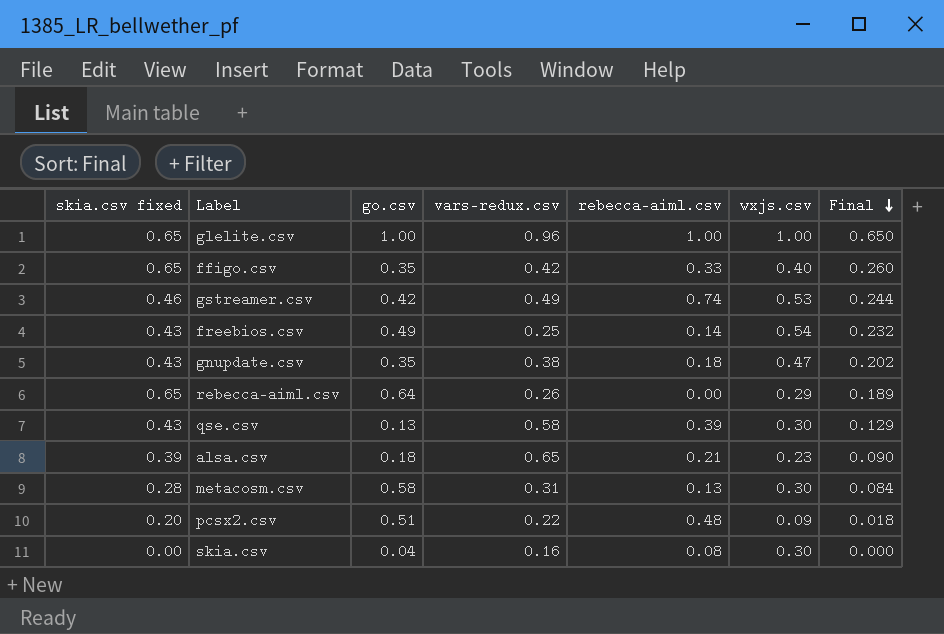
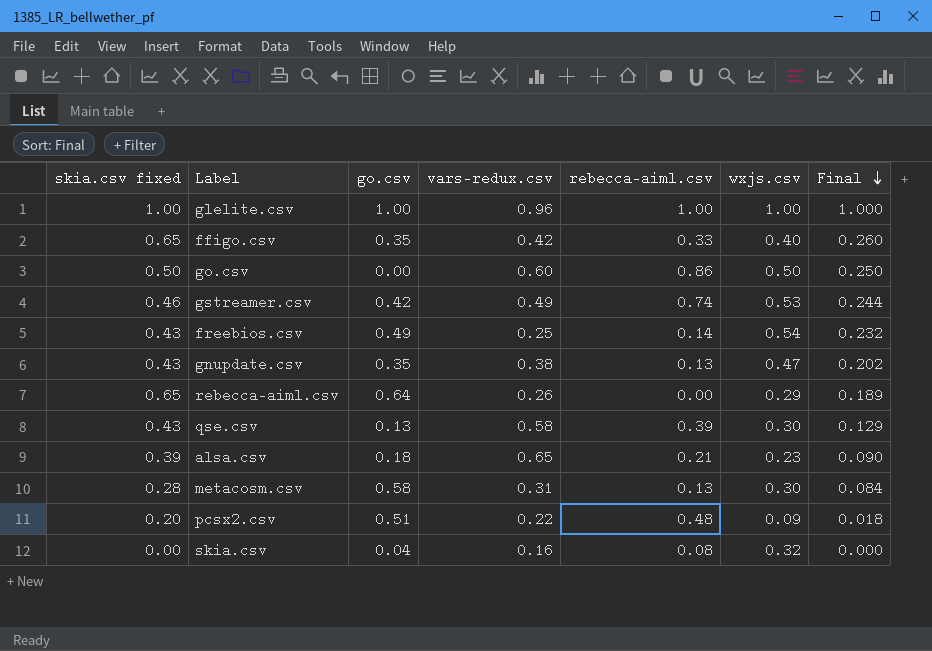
glelite.csv | skia.csv fixed: 0.65 -> 1.00
glelite.csv | Final: 0.650 -> 1.000
row go.csv: none -> 0.50 | 0.00 | 0.60 | 0.86 | 0.50 | 0.250
gnupdate.csv | rebecca-aiml.csv: 0.18 -> 0.13
skia.csv | wxjs.csv: 0.30 -> 0.32

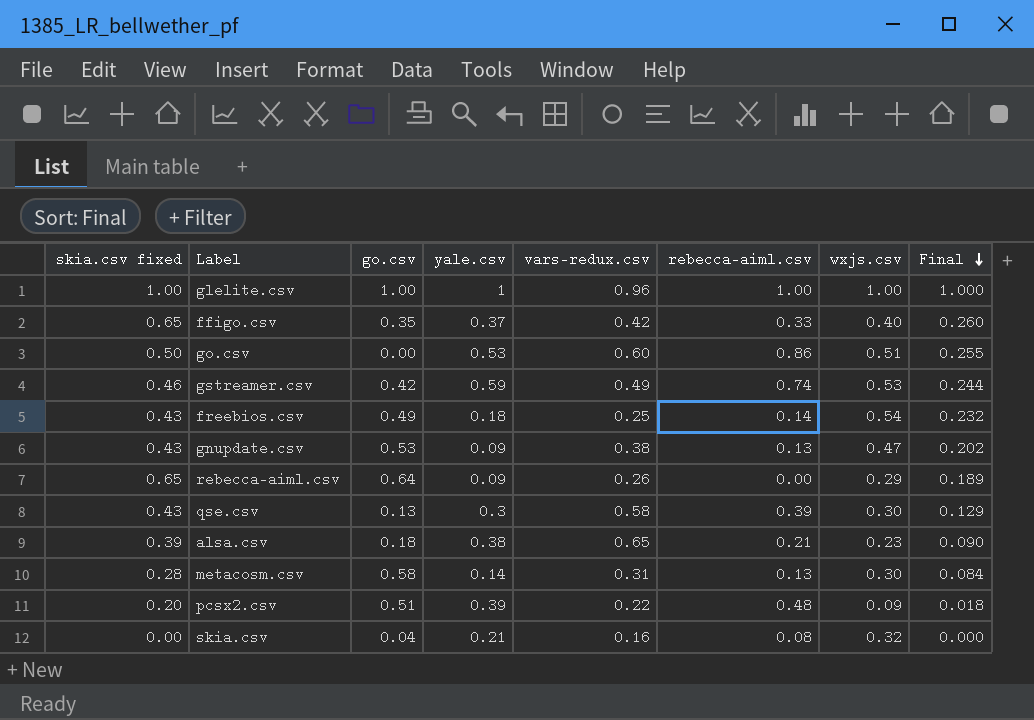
column yale.csv | position: none -> 4
go.csv | wxjs.csv: 0.50 -> 0.51
go.csv | Final: 0.250 -> 0.255
gnupdate.csv | go.csv: 0.35 -> 0.53

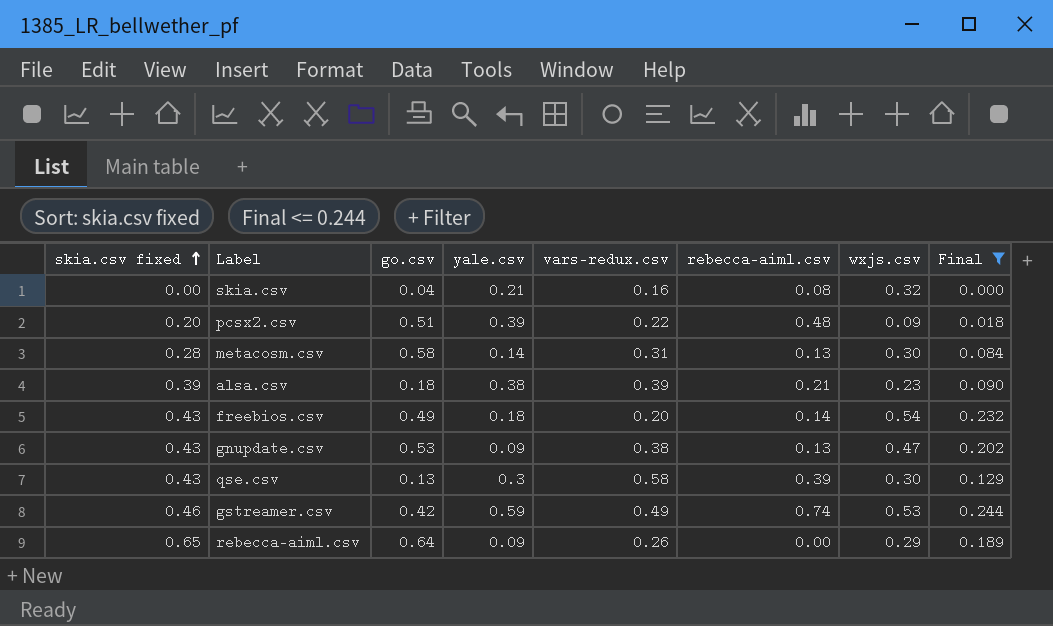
filter: none -> Final <= 0.244
row order: Final descending -> skia.csv fixed ascending
alsa.csv | vars-redux.csv: 0.65 -> 0.39
freebios.csv | vars-redux.csv: 0.25 -> 0.20

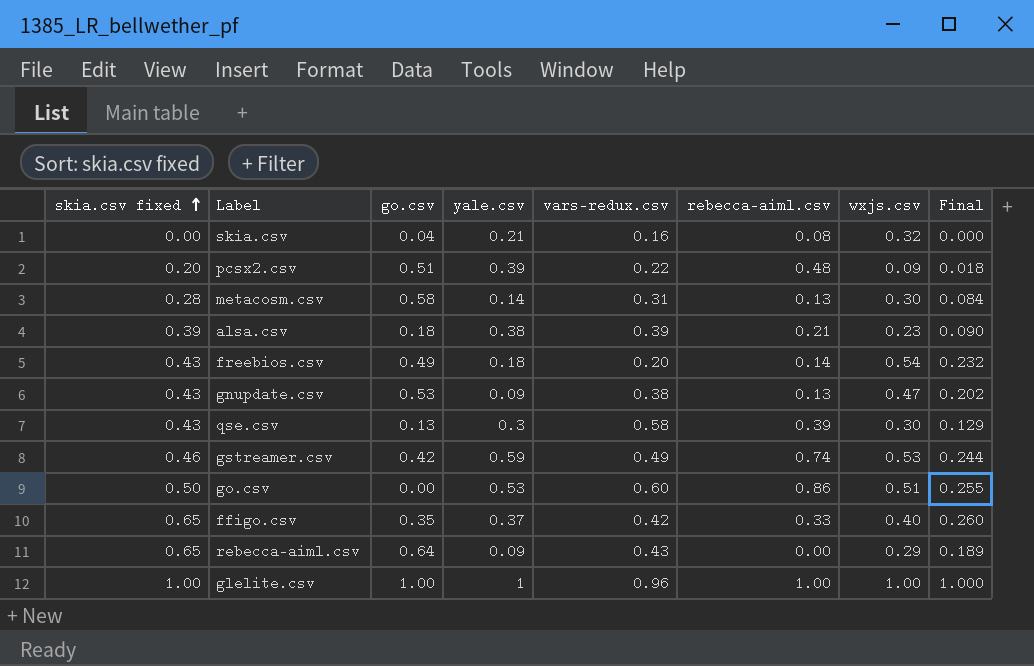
filter: Final <= 0.244 -> none
rebecca-aiml.csv | vars-redux.csv: 0.26 -> 0.43

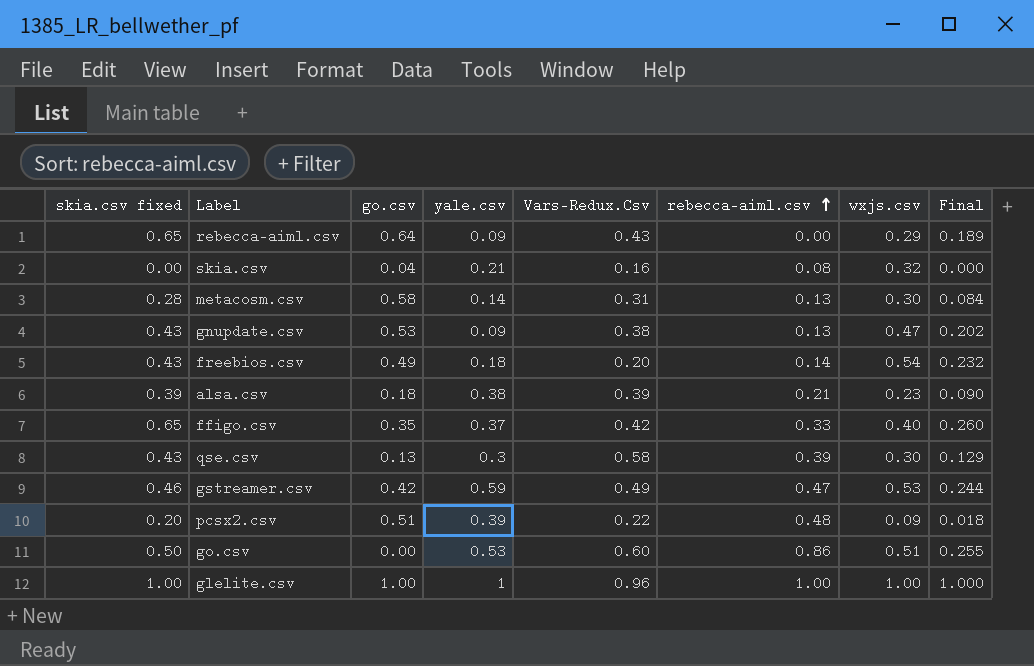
row order: skia.csv fixed ascending -> rebecca-aiml.csv ascending
column name: vars-redux.csv -> Vars-Redux.Csv
gstreamer.csv | rebecca-aiml.csv: 0.74 -> 0.47

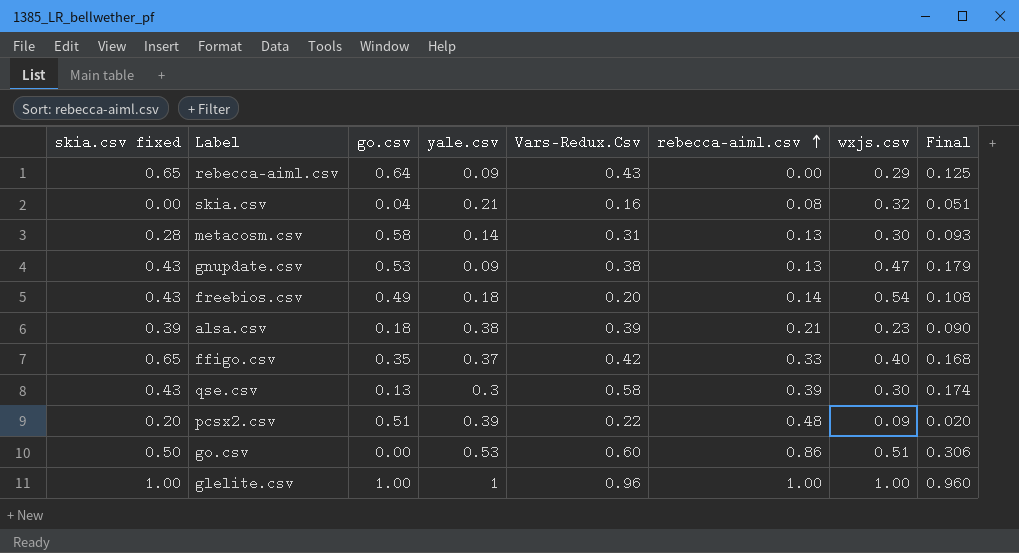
column Final | formula: [skia.csv fixed] * [wxjs.csv] -> [Vars-Redux.Csv] * [wxjs.csv]
row gstreamer.csv: 0.46 | 0.42 | 0.59 | 0.49 | 0.47 | 0.53 | 0.244 -> none

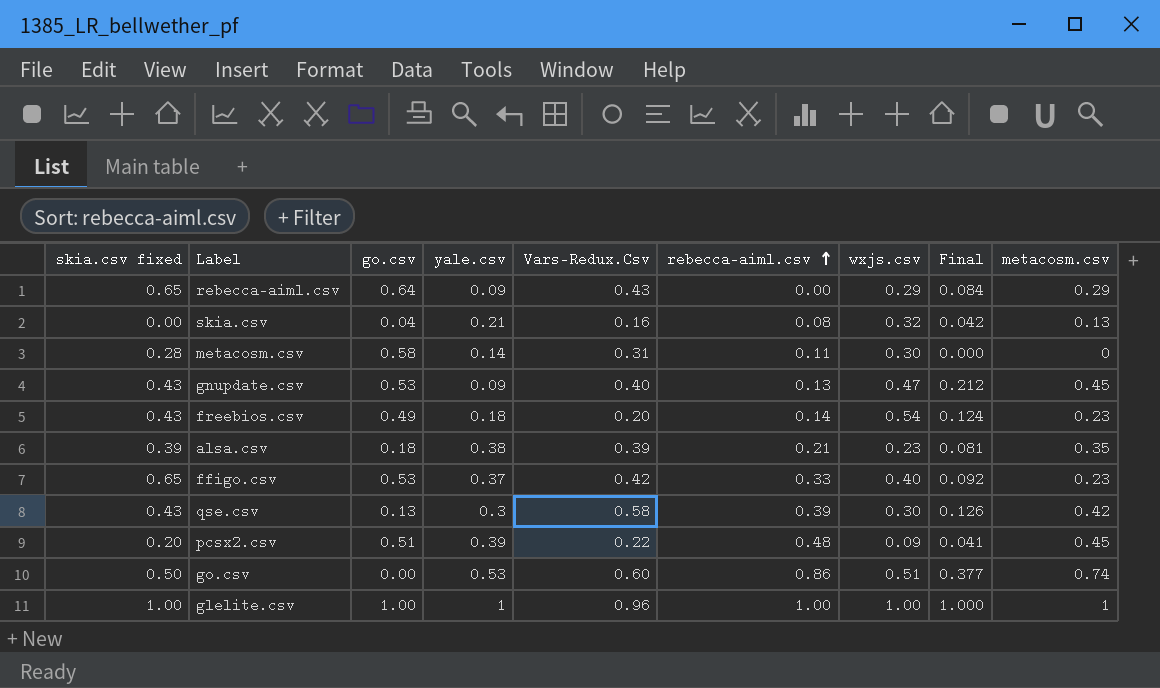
column Final | formula: [Vars-Redux.Csv] * [wxjs.csv] -> [wxjs.csv] * [metacosm.csv]
column metacosm.csv | position: none -> 9
metacosm.csv | rebecca-aiml.csv: 0.13 -> 0.11
gnupdate.csv | Vars-Redux.Csv: 0.38 -> 0.40
ffigo.csv | go.csv: 0.35 -> 0.53

